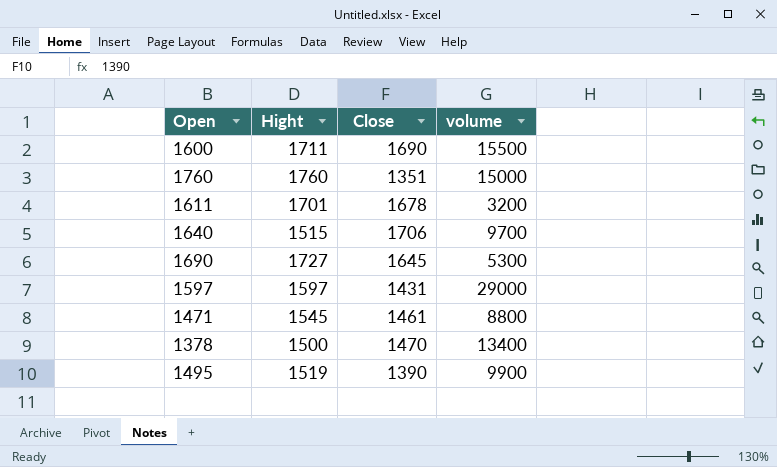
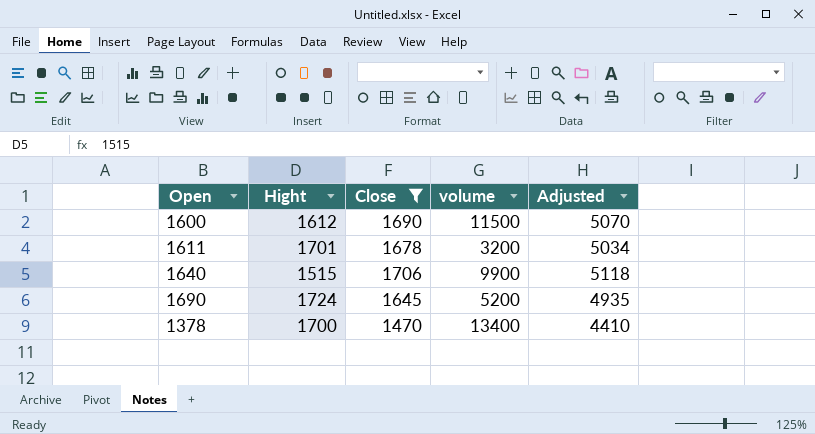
filter: none -> Close >= 1470
column Adjusted | formula: none -> [Close] * 3
1600 | Hight: 1711 -> 1612
1600 | volume: 15500 -> 11500
1640 | volume: 9700 -> 9900
1690 | Hight: 1727 -> 1724
1690 | volume: 5300 -> 5200
1378 | Hight: 1500 -> 1700

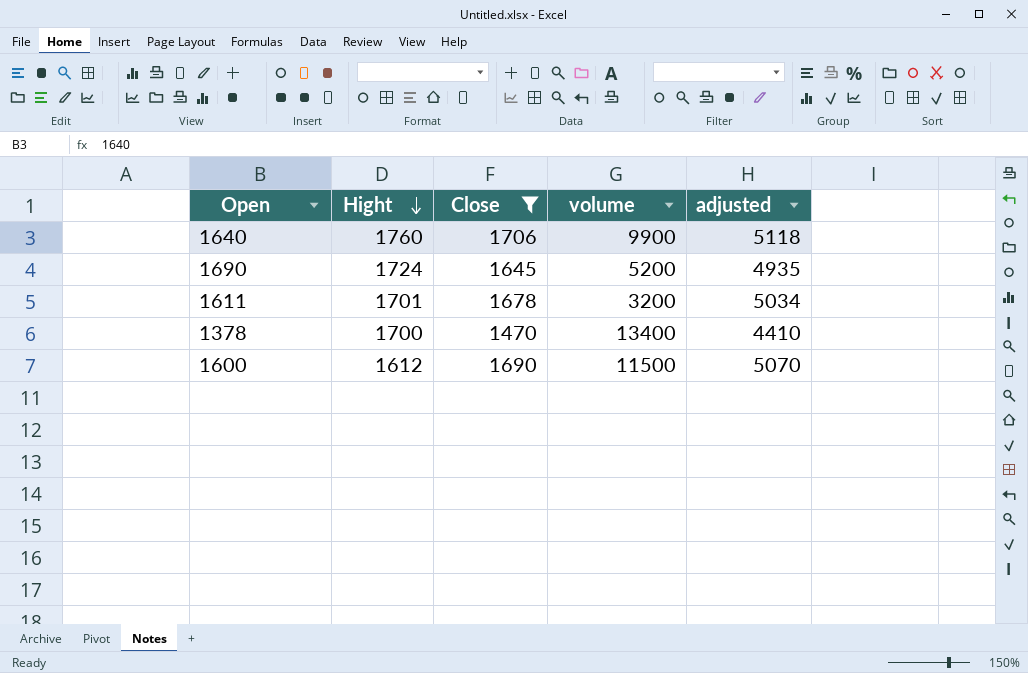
row order: none -> Hight descending
column name: Adjusted -> adjusted
1640 | Hight: 1515 -> 1760

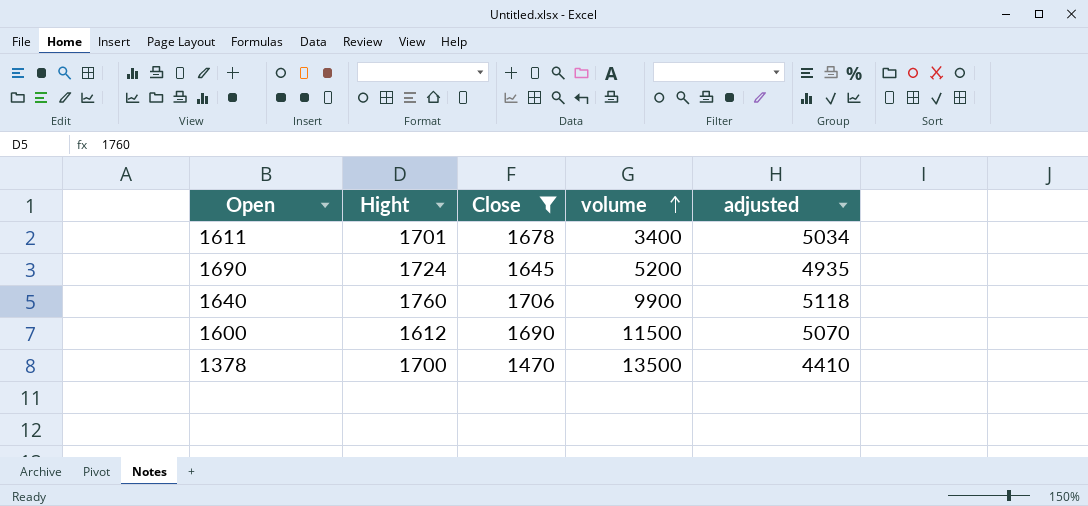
row order: Hight descending -> volume ascending
1611 | volume: 3200 -> 3400
1378 | volume: 13400 -> 13500

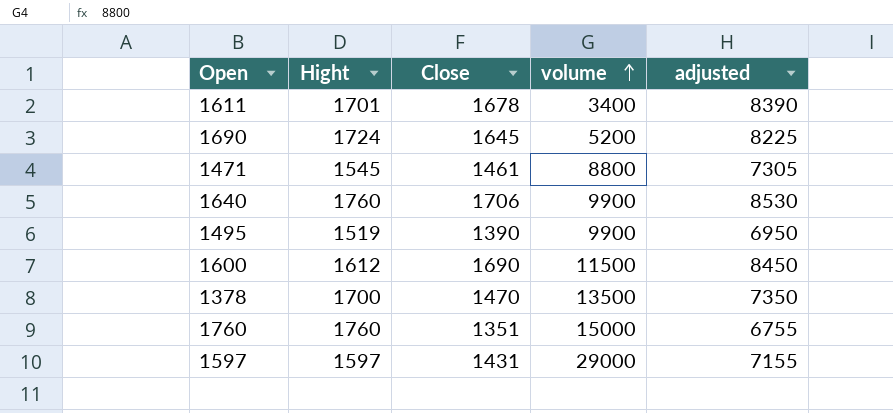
filter: Close >= 1470 -> none
column adjusted | formula: [Close] * 3 -> [Close] * 5

